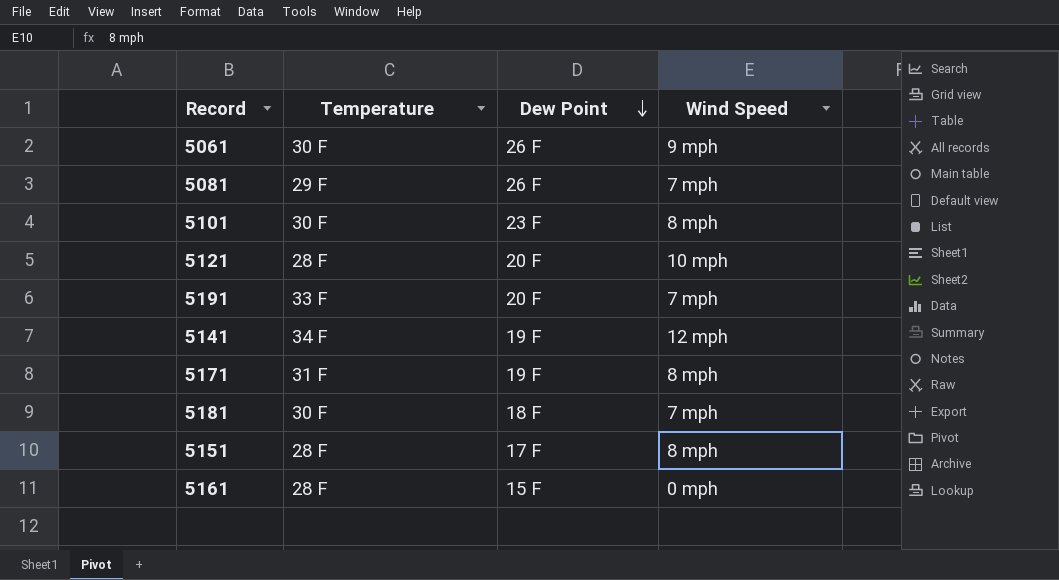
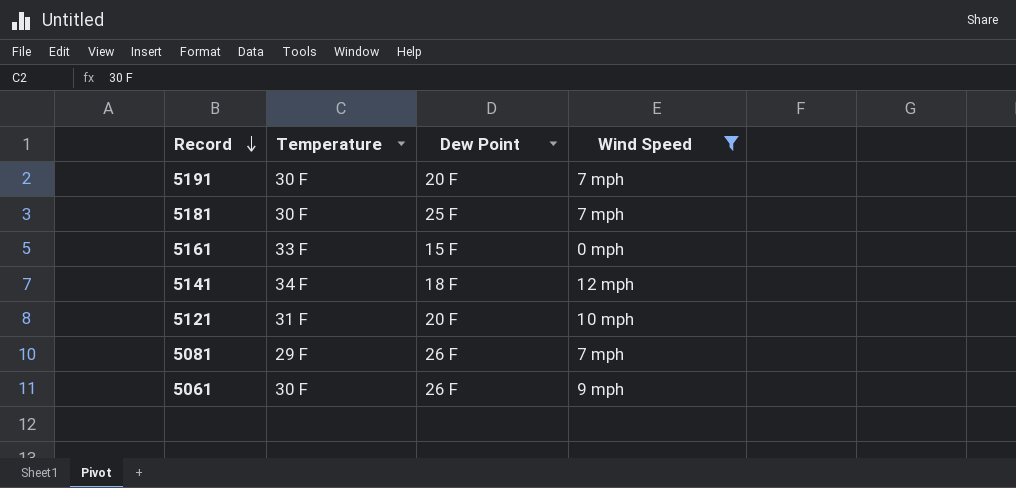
filter: none -> Wind Speed != 8 mph
row order: Dew Point descending -> Record descending
5191 | Temperature: 33 F -> 30 F
5181 | Dew Point: 18 F -> 25 F
5161 | Temperature: 28 F -> 33 F
5141 | Dew Point: 19 F -> 18 F
5121 | Temperature: 28 F -> 31 F

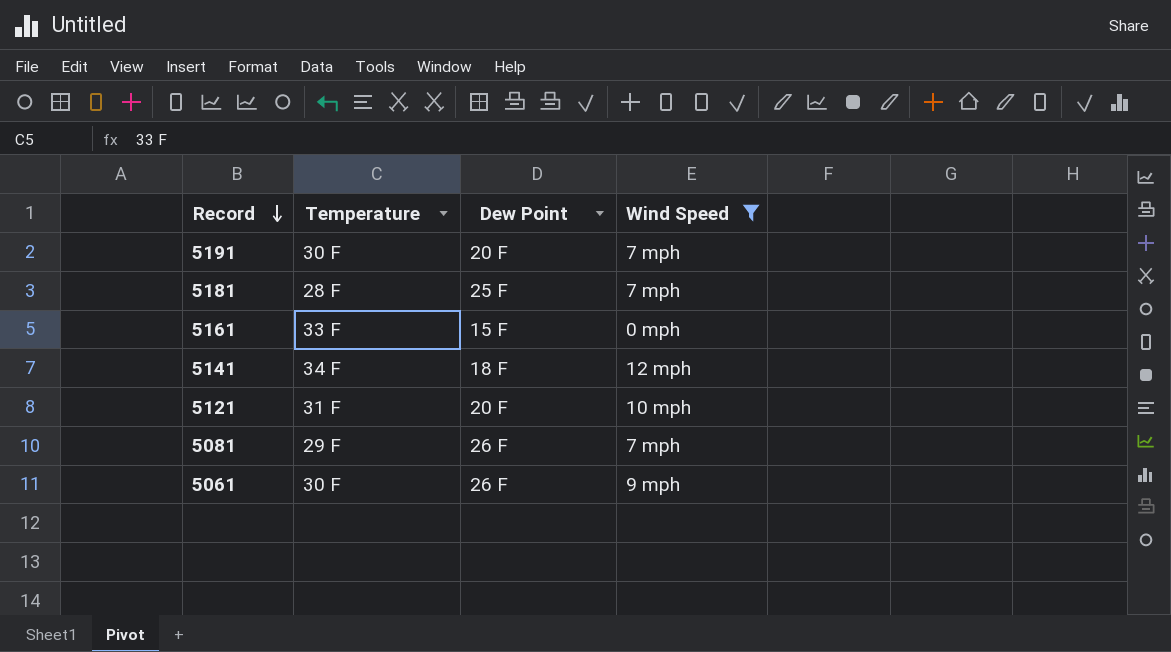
5181 | Temperature: 30 F -> 28 F

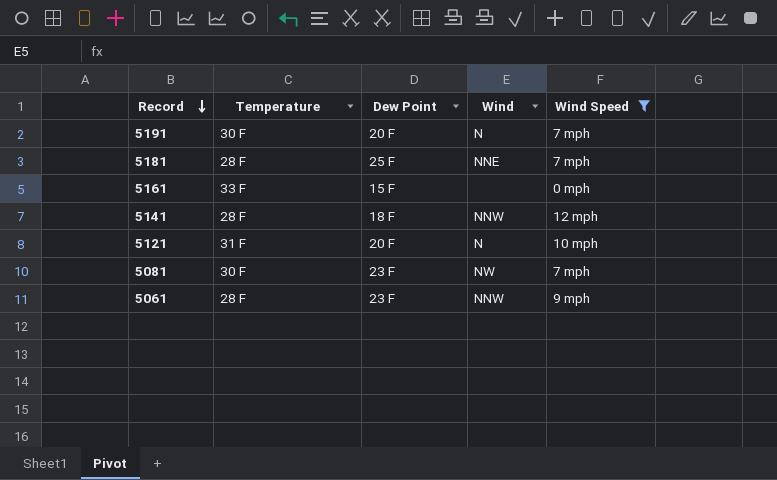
column Wind | position: none -> 4
5141 | Temperature: 34 F -> 28 F
5081 | Temperature: 29 F -> 30 F
5081 | Dew Point: 26 F -> 23 F
5061 | Temperature: 30 F -> 28 F
5061 | Dew Point: 26 F -> 23 F

